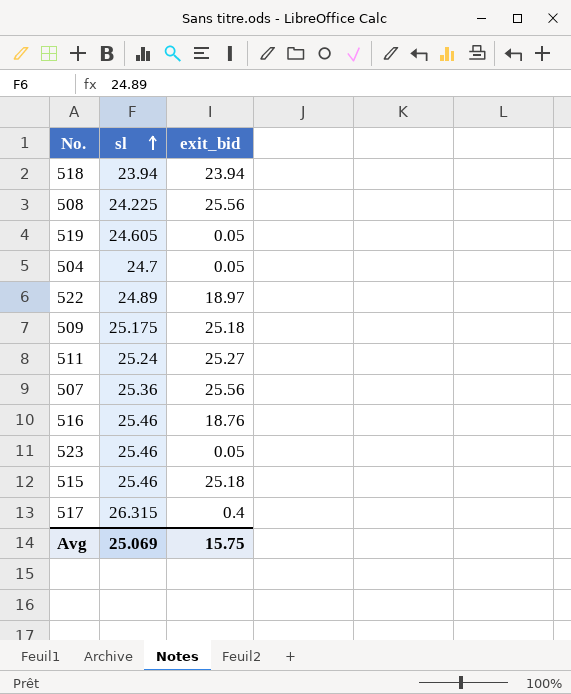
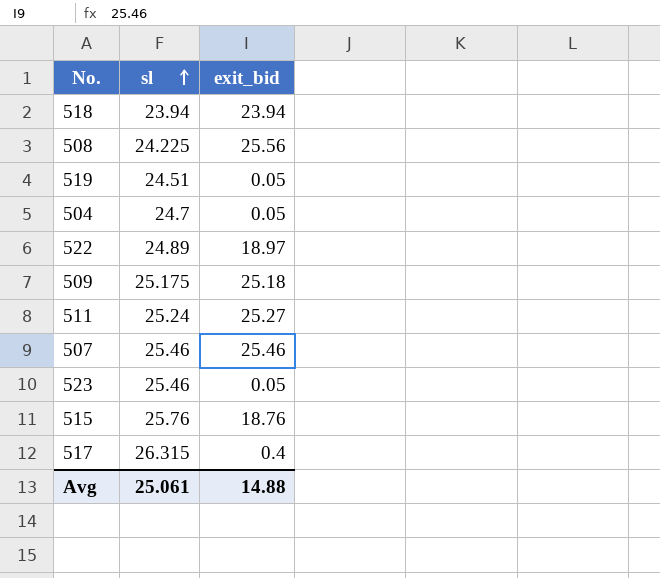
row 516: 25.46 | 18.76 -> none
519 | sl: 24.605 -> 24.51
507 | sl: 25.36 -> 25.46
507 | exit_bid: 25.56 -> 25.46
515 | sl: 25.46 -> 25.76
515 | exit_bid: 25.18 -> 18.76
Avg | sl: 25.069 -> 25.061
Avg | exit_bid: 15.75 -> 14.88

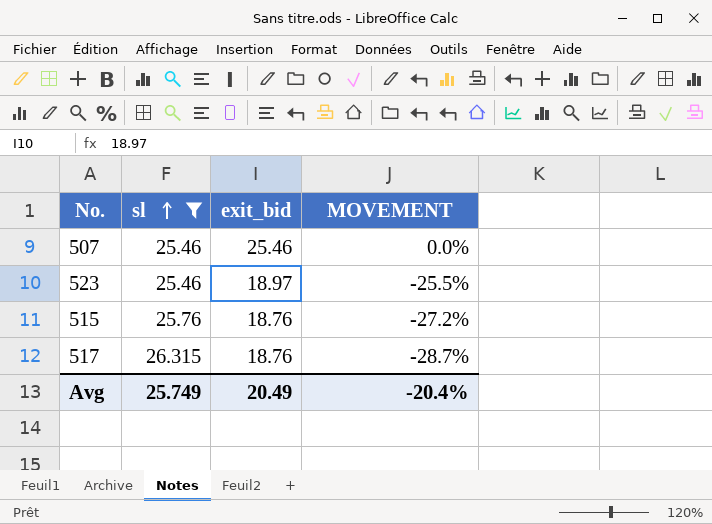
filter: none -> sl >= 25.46
column MOVEMENT | formula: none -> ([exit_bid] - [sl]) / [sl]
523 | exit_bid: 0.05 -> 18.97
517 | exit_bid: 0.4 -> 18.76
Avg | sl: 25.061 -> 25.749
Avg | exit_bid: 14.88 -> 20.49

